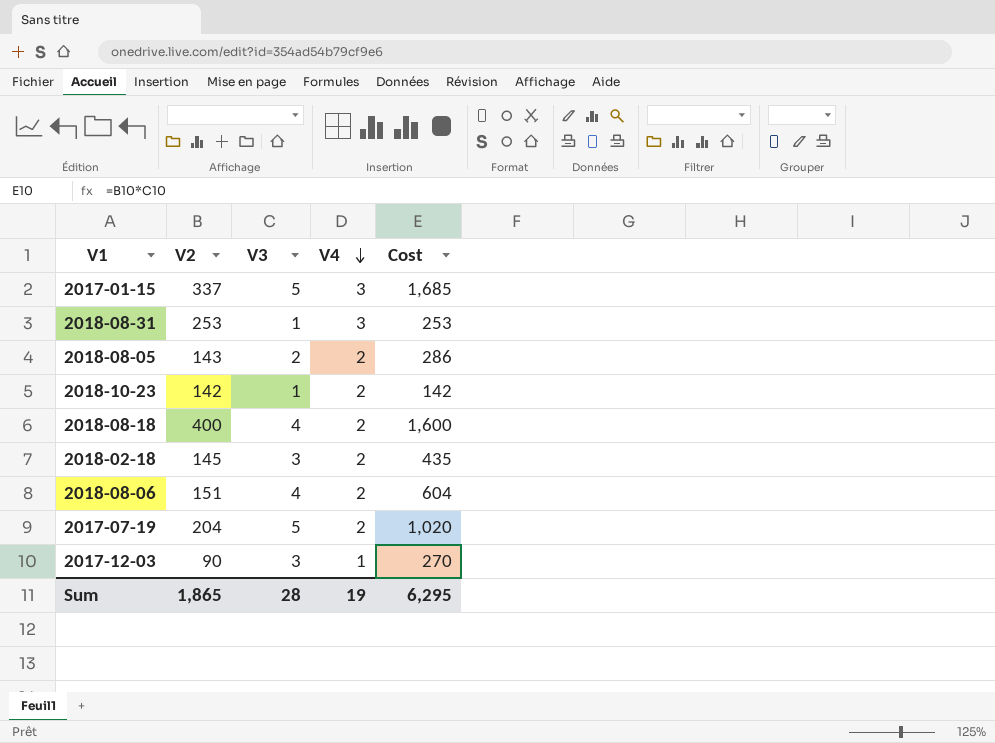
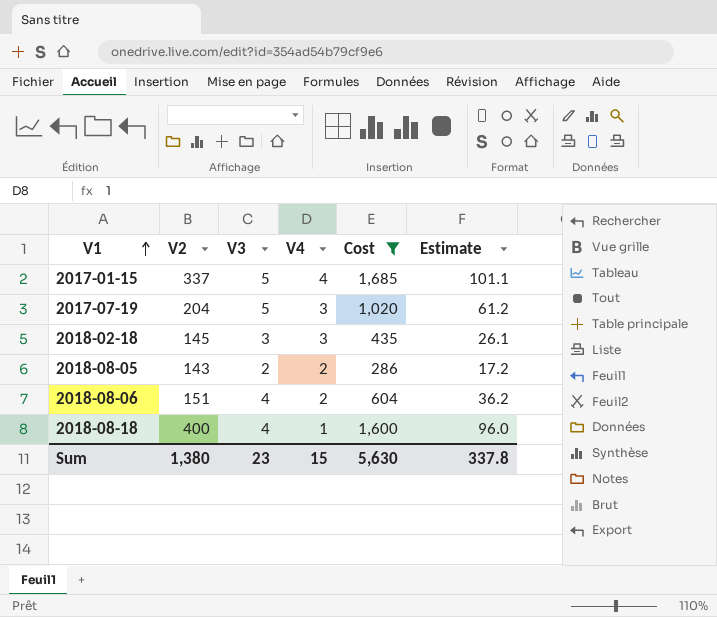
filter: none -> Cost >= 286
row order: V4 descending -> V1 ascending
column Estimate | formula: none -> [Cost] * 0.06
2017-01-15 | V4: 3 -> 4
2017-07-19 | V4: 2 -> 3
2018-02-18 | V4: 2 -> 3
2018-08-18 | V4: 2 -> 1
Sum | V2: 1,865 -> 1,380
Sum | V3: 28 -> 23
Sum | V4: 19 -> 15
Sum | Cost: 6,295 -> 5,630

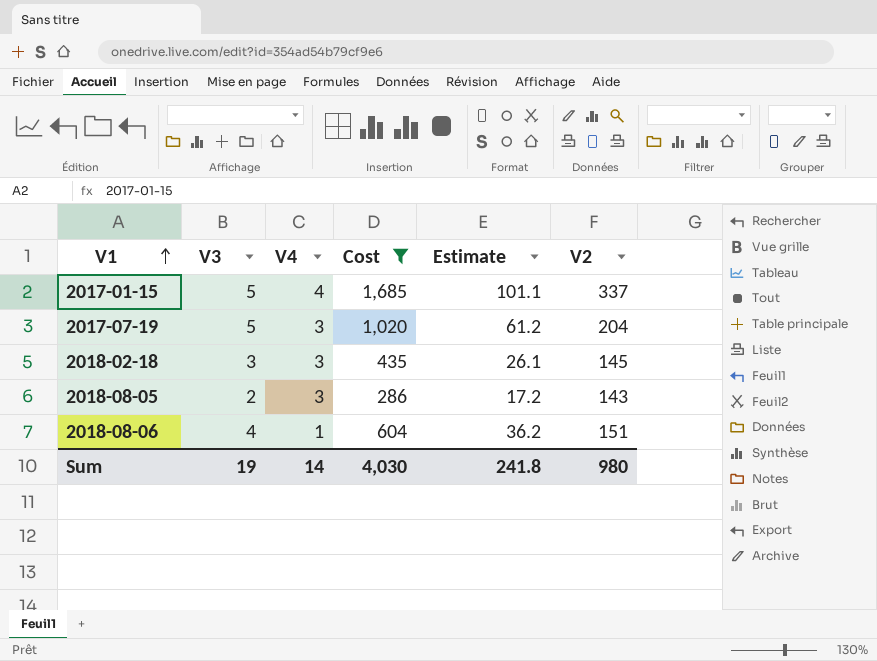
column V2 | position: 2 -> 6
row 2018-08-18: 400 | 4 | 1 | 1,600 | 96.0 -> none
2018-08-05 | V4: 2 -> 3
2018-08-06 | V4: 2 -> 1
Sum | V3: 23 -> 19
Sum | V4: 15 -> 14
Sum | Cost: 5,630 -> 4,030
Sum | Estimate: 337.8 -> 241.8
Sum | V2: 1,380 -> 980

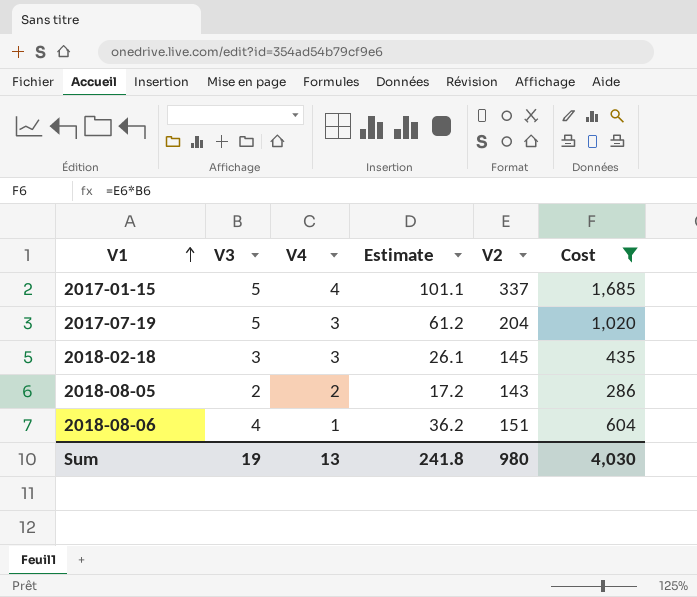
column Cost | position: 4 -> 6
2018-08-05 | V4: 3 -> 2
Sum | V4: 14 -> 13

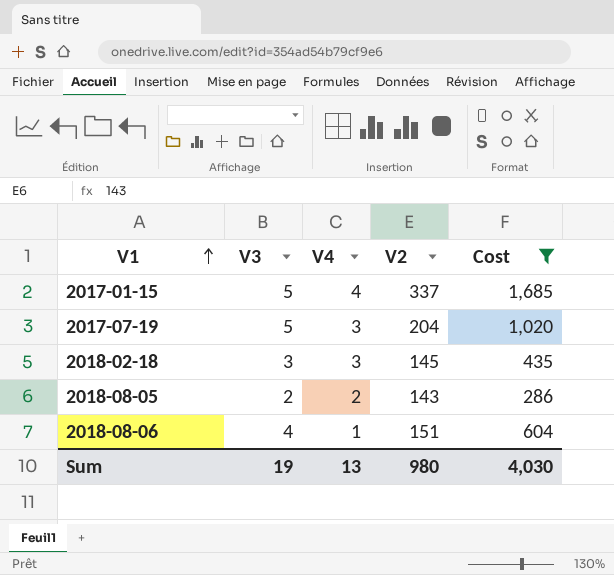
column Estimate | formula: [Cost] * 0.06 -> none

